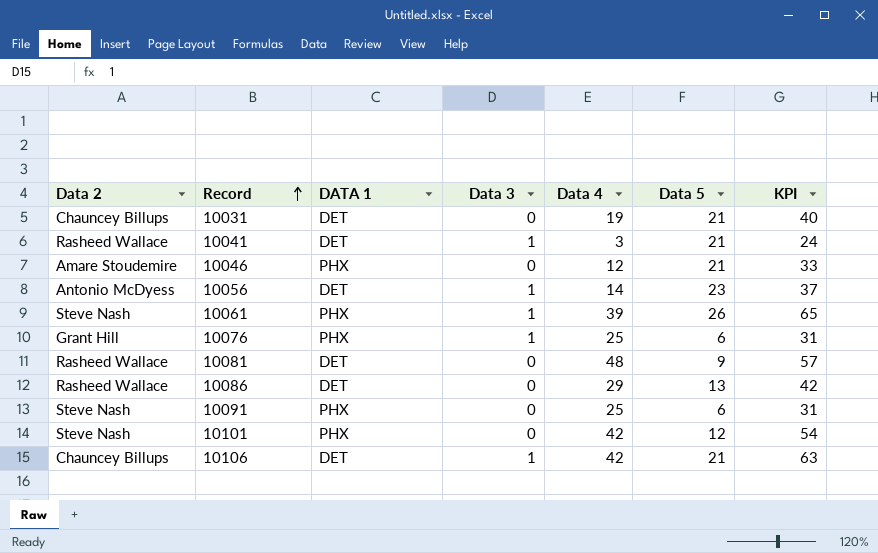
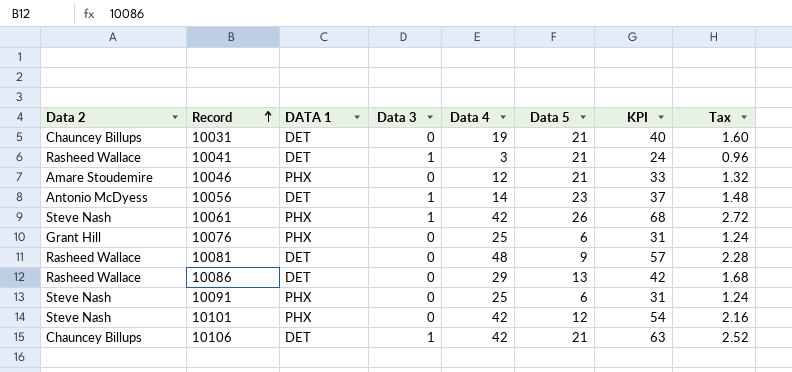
column Tax | formula: none -> [KPI] * 0.04
10061 | Data 4: 39 -> 42
10061 | KPI: 65 -> 68
10076 | Data 3: 1 -> 0

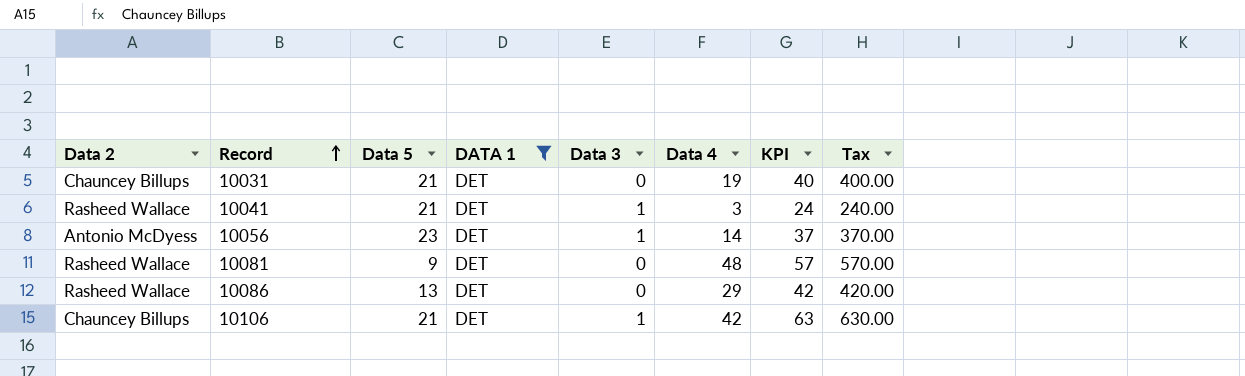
filter: none -> DATA 1 = DET
column Data 5 | position: 6 -> 3
column Tax | formula: [KPI] * 0.04 -> [KPI] * 10

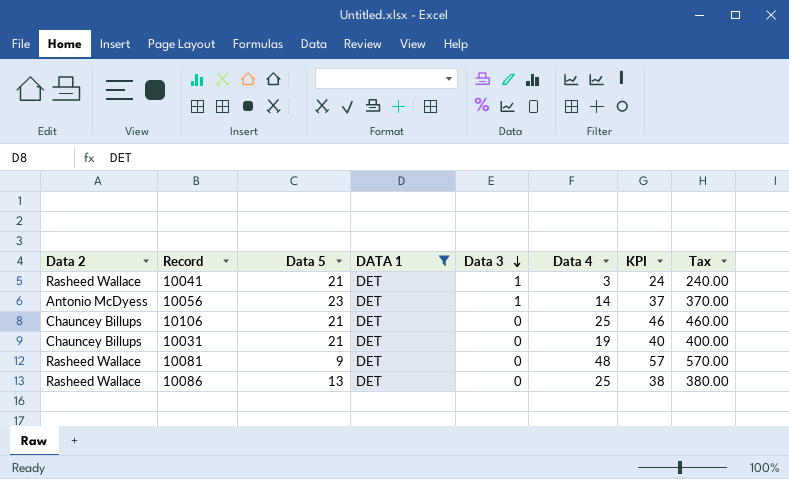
row order: Record ascending -> Data 3 descending
10106 | Data 3: 1 -> 0
10106 | Data 4: 42 -> 25
10106 | KPI: 63 -> 46
10106 | Tax: 630.00 -> 460.00
10086 | Data 4: 29 -> 25
10086 | KPI: 42 -> 38
10086 | Tax: 420.00 -> 380.00

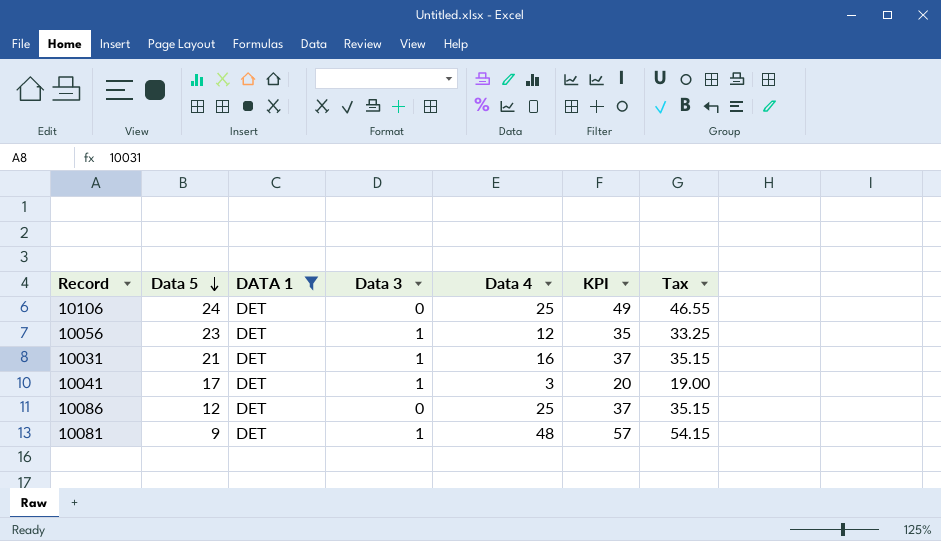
row order: Data 3 descending -> Data 5 descending
column Data 2 | position: 1 -> none
column Tax | formula: [KPI] * 10 -> [KPI] * 0.95
10106 | Data 5: 21 -> 24
10106 | KPI: 46 -> 49
10056 | Data 4: 14 -> 12
10056 | KPI: 37 -> 35
10031 | Data 3: 0 -> 1
10031 | Data 4: 19 -> 16
10031 | KPI: 40 -> 37
10041 | Data 5: 21 -> 17
10041 | KPI: 24 -> 20
10086 | Data 5: 13 -> 12
10086 | KPI: 38 -> 37
10081 | Data 3: 0 -> 1

